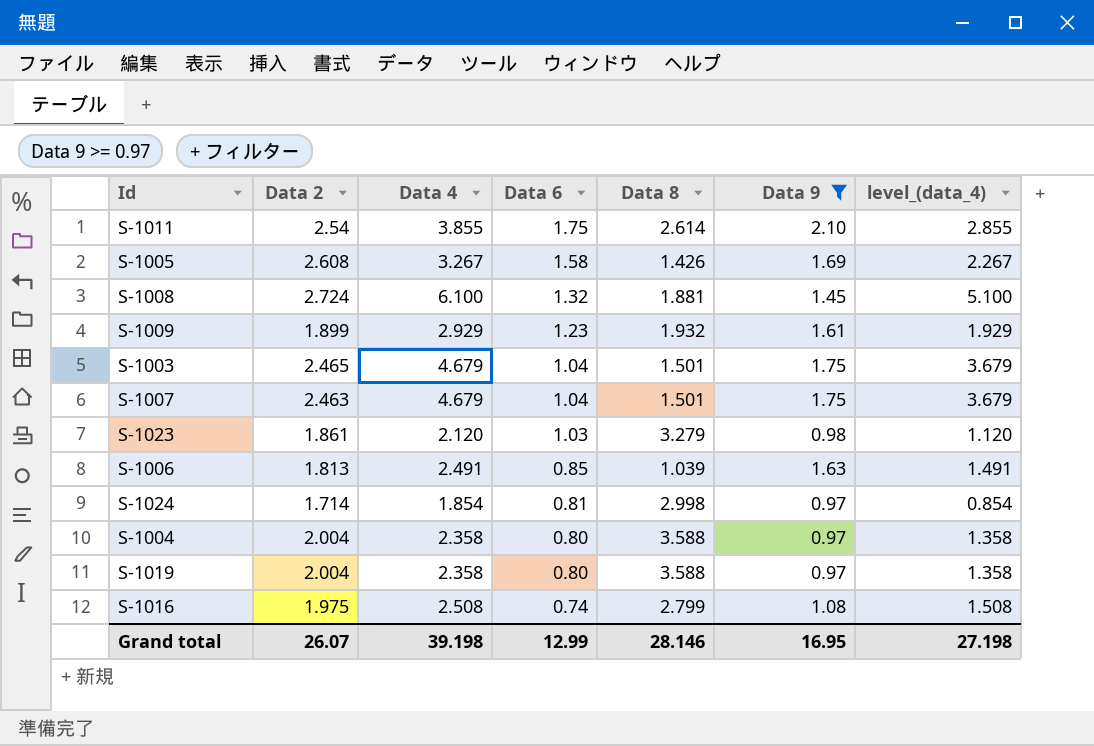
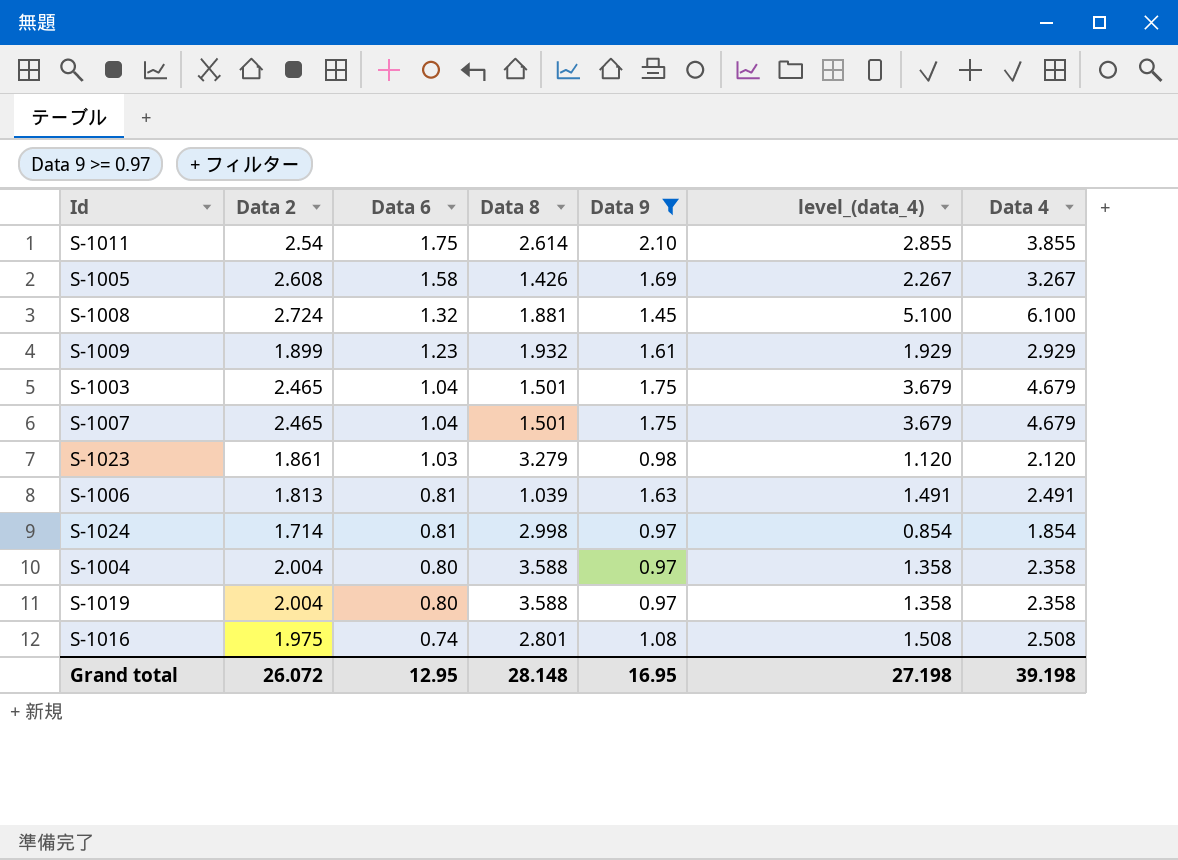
column Data 4 | position: 3 -> 7
S-1007 | Data 2: 2.463 -> 2.465
S-1006 | Data 6: 0.85 -> 0.81
S-1016 | Data 8: 2.799 -> 2.801
Grand total | Data 2: 26.07 -> 26.072
Grand total | Data 6: 12.99 -> 12.95
Grand total | Data 8: 28.146 -> 28.148

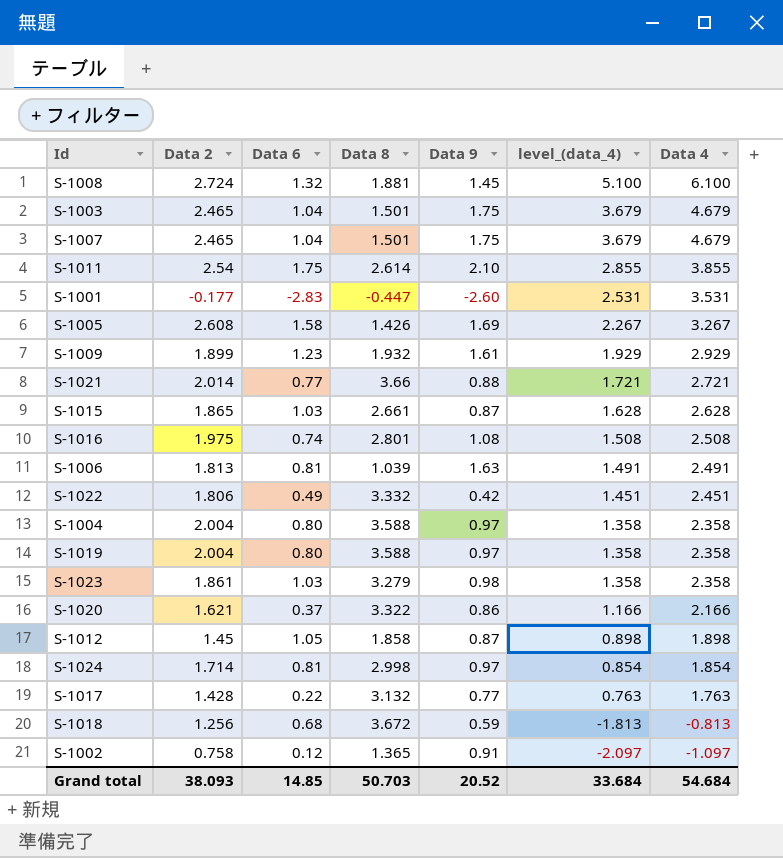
filter: Data 9 >= 0.97 -> none
row order: Data 6 descending -> level_(data_4) descending
S-1023 | level_(data_4): 1.120 -> 1.358
S-1023 | Data 4: 2.120 -> 2.358
Grand total | Data 2: 26.072 -> 38.093
Grand total | Data 6: 12.95 -> 14.85
Grand total | Data 8: 28.148 -> 50.703
Grand total | Data 9: 16.95 -> 20.52
Grand total | level_(data_4): 27.198 -> 33.684
Grand total | Data 4: 39.198 -> 54.684

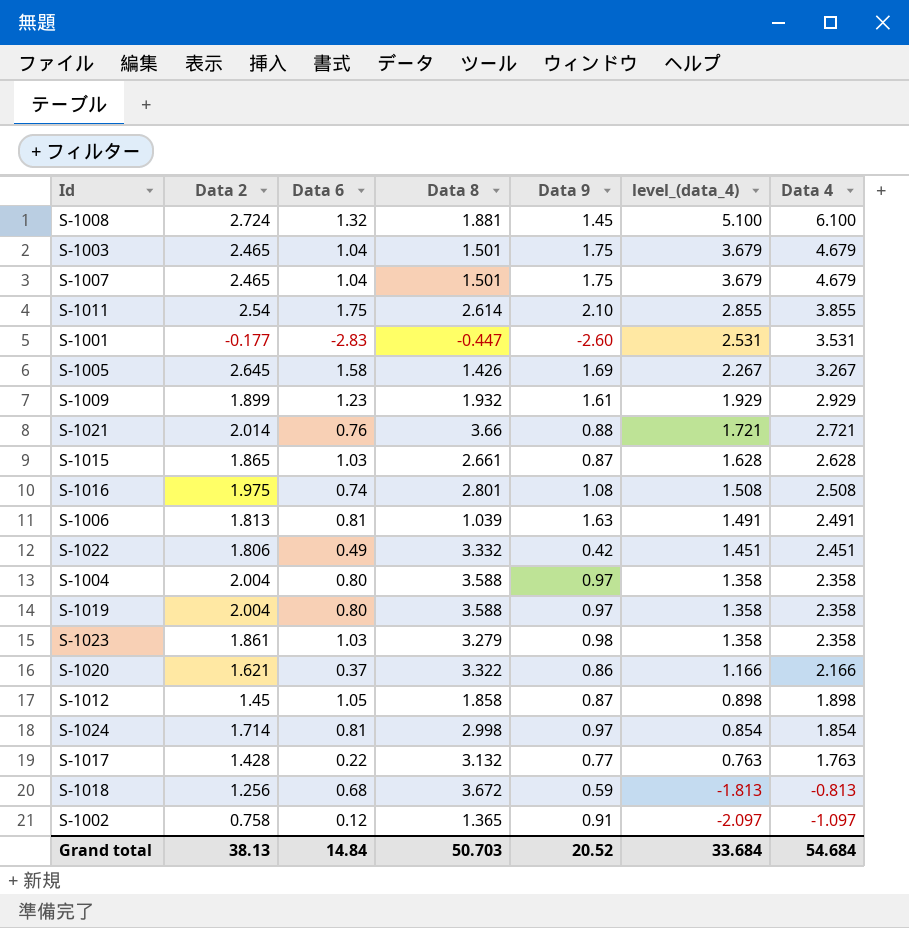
S-1005 | Data 2: 2.608 -> 2.645
S-1021 | Data 6: 0.77 -> 0.76
Grand total | Data 2: 38.093 -> 38.13
Grand total | Data 6: 14.85 -> 14.84

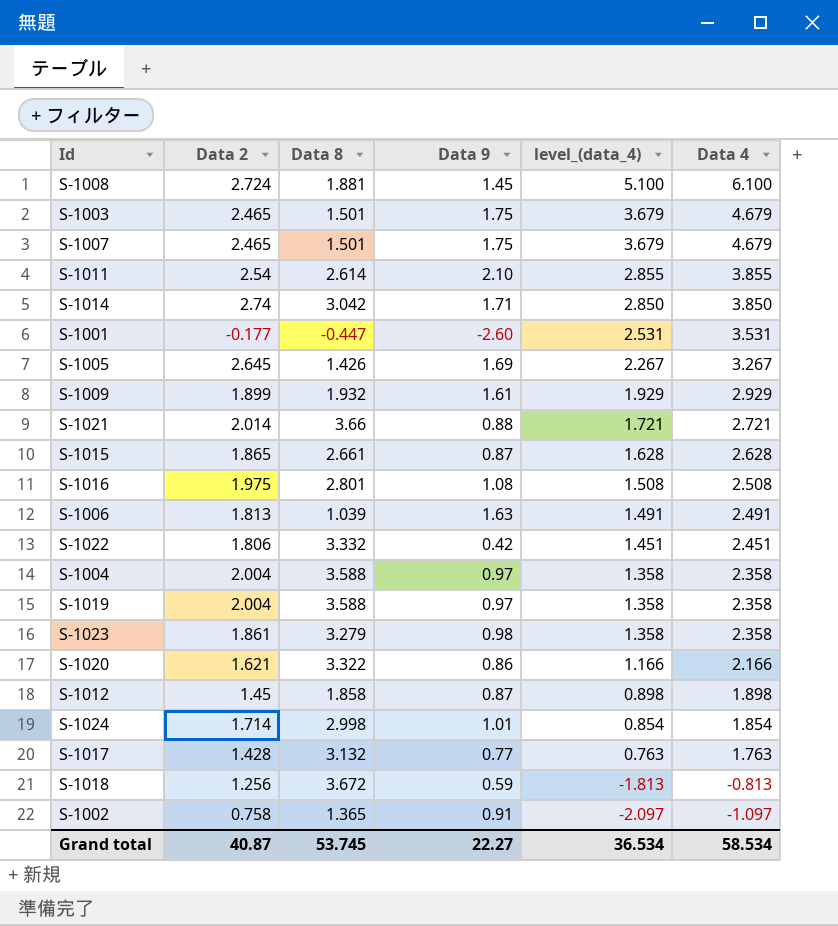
column Data 6 | position: 3 -> none
row S-1014: none -> 2.74 | 3.042 | 1.71 | 2.850 | 3.850
S-1024 | Data 9: 0.97 -> 1.01
Grand total | Data 2: 38.13 -> 40.87
Grand total | Data 8: 50.703 -> 53.745
Grand total | Data 9: 20.52 -> 22.27
Grand total | level_(data_4): 33.684 -> 36.534
Grand total | Data 4: 54.684 -> 58.534

